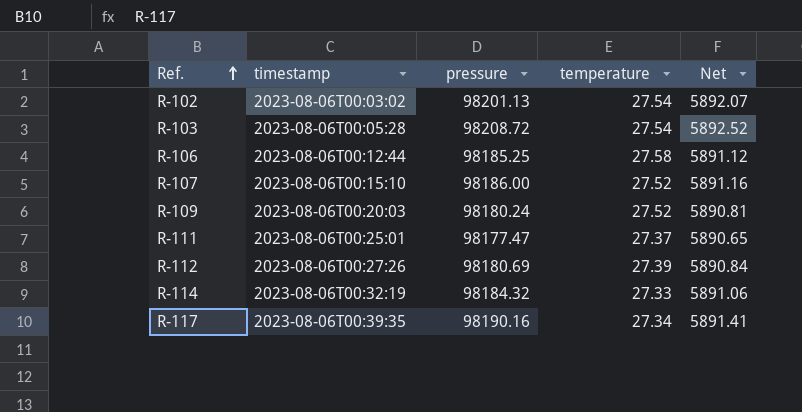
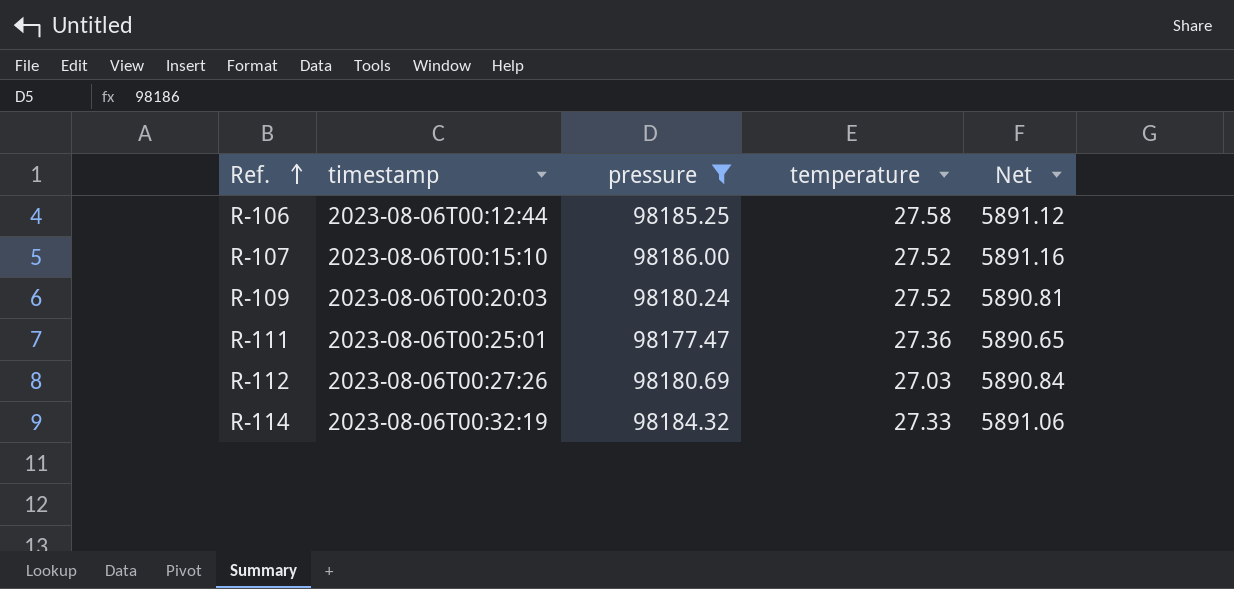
filter: none -> pressure <= 98186.00
R-111 | temperature: 27.37 -> 27.36
R-112 | temperature: 27.39 -> 27.03

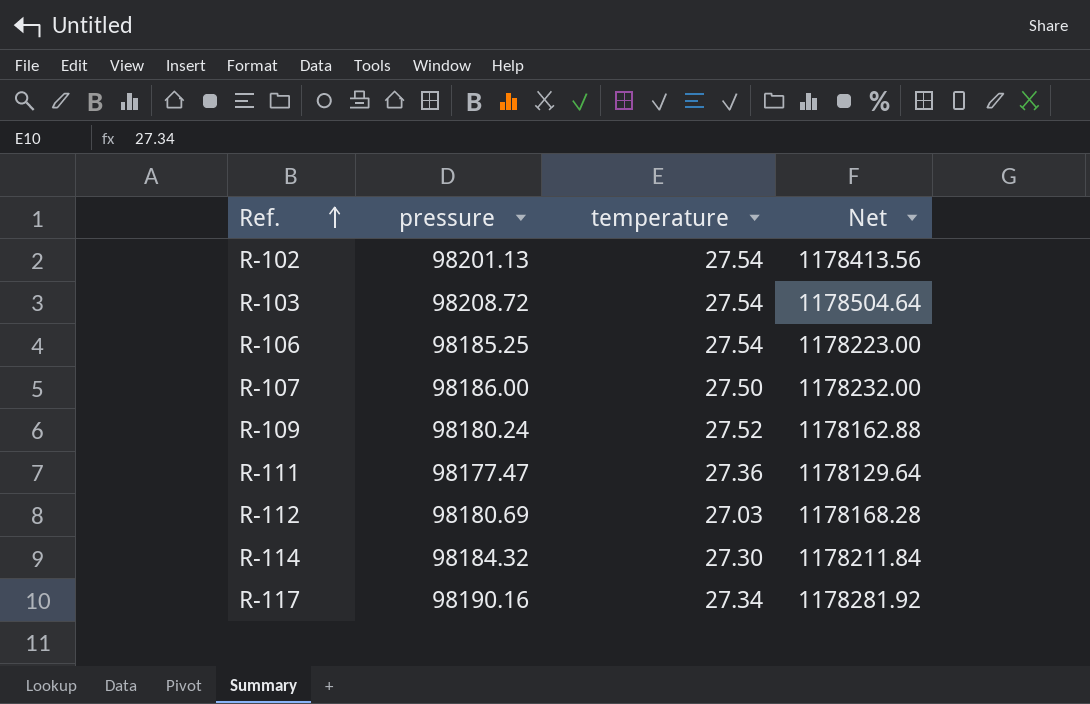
filter: pressure <= 98186.00 -> none
column timestamp | position: 2 -> none
column Net | formula: [pressure] * 0.06 -> [pressure] * 12
R-106 | temperature: 27.58 -> 27.54
R-107 | temperature: 27.52 -> 27.50
R-114 | temperature: 27.33 -> 27.30

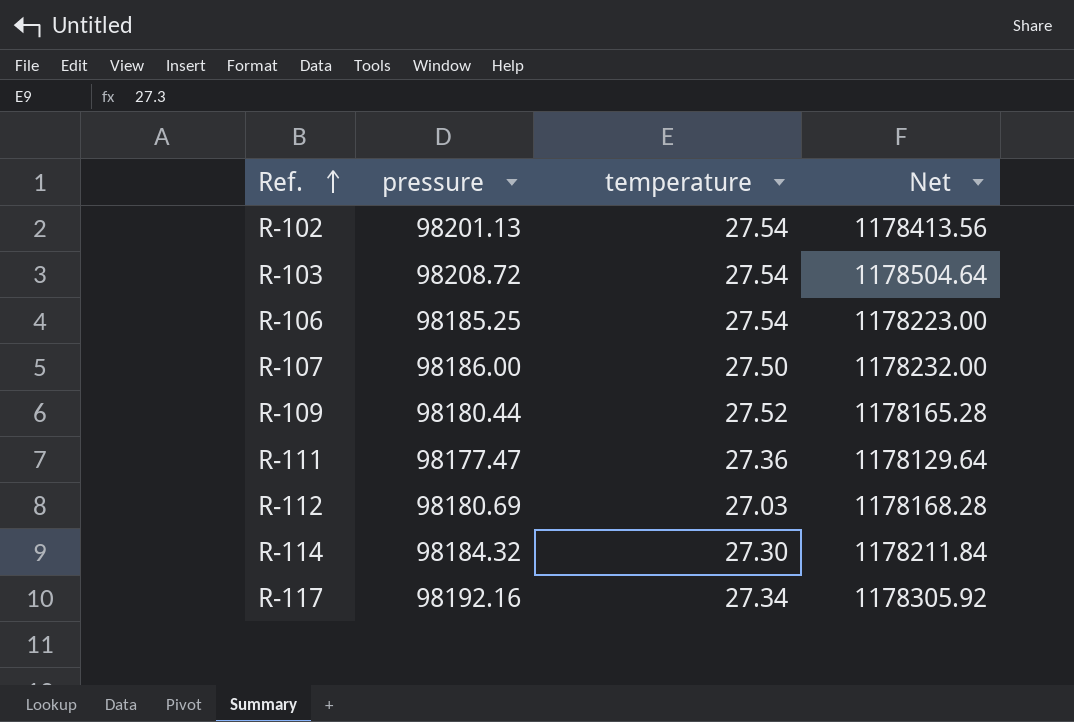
R-109 | pressure: 98180.24 -> 98180.44
R-109 | Net: 1178162.88 -> 1178165.28
R-117 | pressure: 98190.16 -> 98192.16
R-117 | Net: 1178281.92 -> 1178305.92

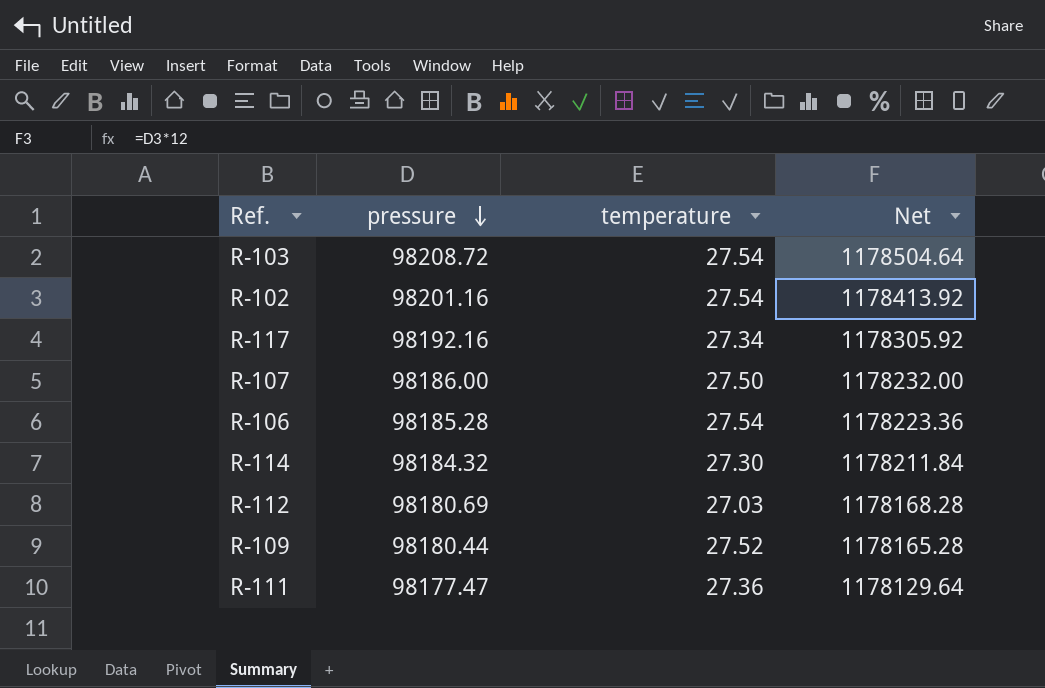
row order: Ref. ascending -> pressure descending
R-102 | pressure: 98201.13 -> 98201.16
R-102 | Net: 1178413.56 -> 1178413.92
R-106 | pressure: 98185.25 -> 98185.28
R-106 | Net: 1178223.00 -> 1178223.36

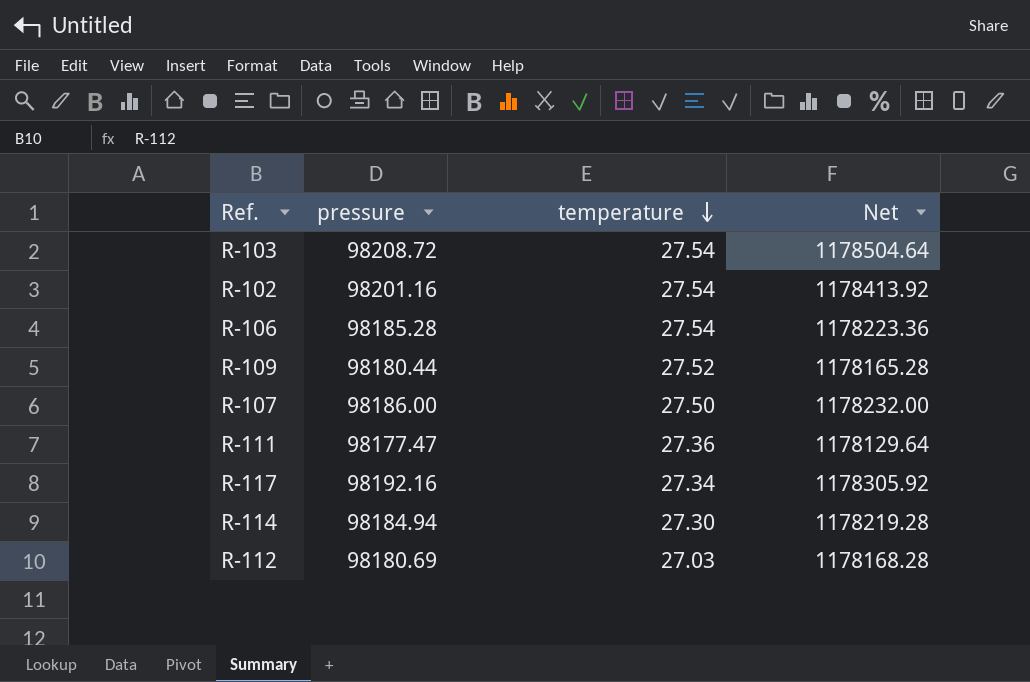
row order: pressure descending -> temperature descending
R-114 | pressure: 98184.32 -> 98184.94
R-114 | Net: 1178211.84 -> 1178219.28

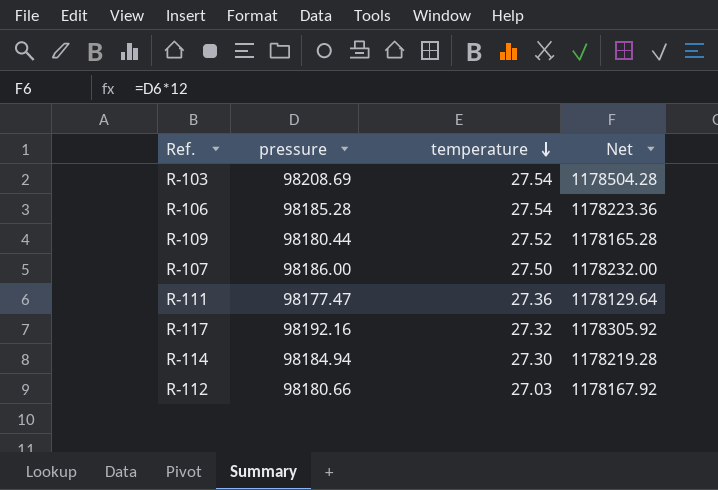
row R-102: 98201.16 | 27.54 | 1178413.92 -> none
R-103 | pressure: 98208.72 -> 98208.69
R-103 | Net: 1178504.64 -> 1178504.28
R-117 | temperature: 27.34 -> 27.32
R-112 | pressure: 98180.69 -> 98180.66
R-112 | Net: 1178168.28 -> 1178167.92

